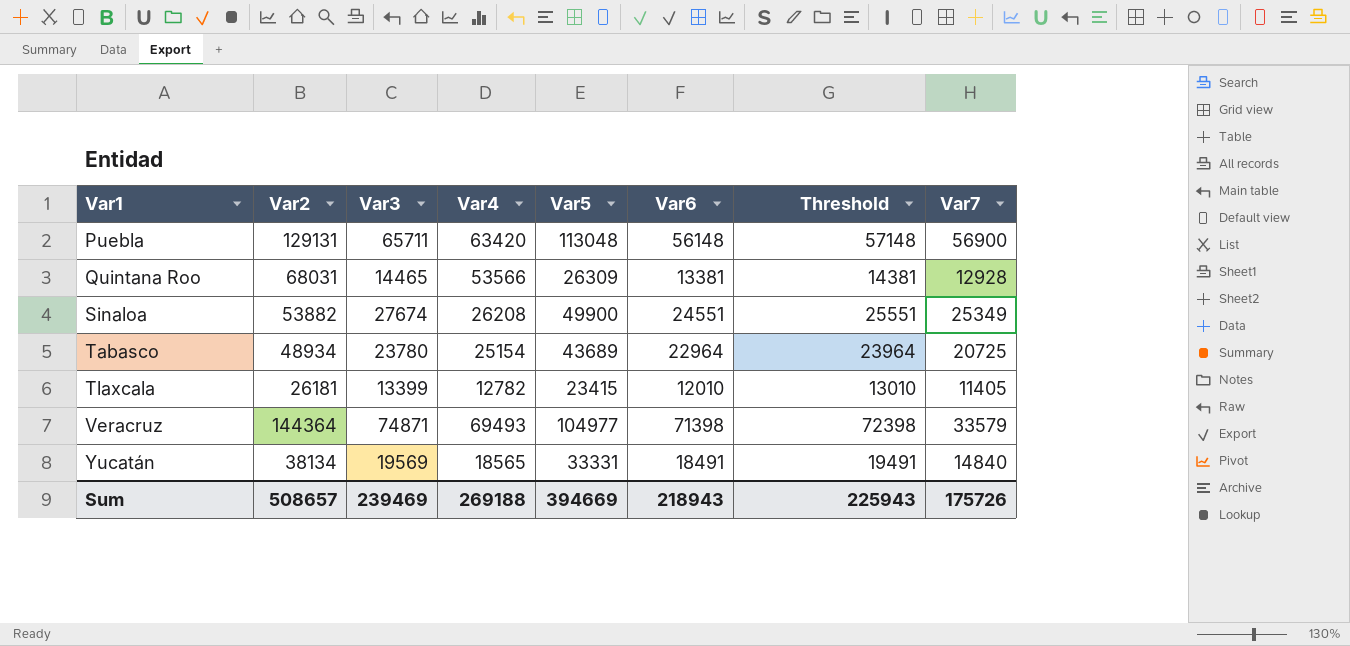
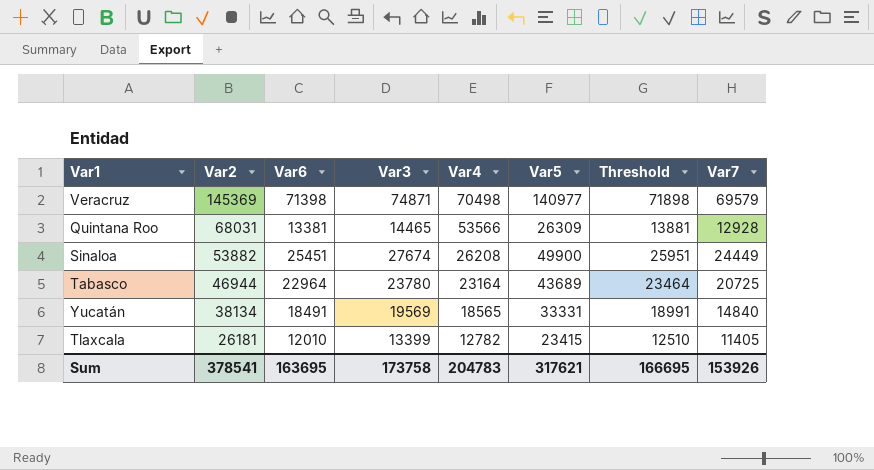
row order: Var1 ascending -> Var2 descending
column Var6 | position: 6 -> 3
column Threshold | formula: [Var6] + 1000 -> [Var6] + 500
row Puebla: 129131 | 65711 | 63420 | 113048 | 56148 | 57148 | 56900 -> none
Veracruz | Var2: 144364 -> 145369
Veracruz | Var4: 69493 -> 70498
Veracruz | Var5: 104977 -> 140977
Veracruz | Var7: 33579 -> 69579
Sinaloa | Var6: 24551 -> 25451
Sinaloa | Var7: 25349 -> 24449
Tabasco | Var2: 48934 -> 46944
Tabasco | Var4: 25154 -> 23164
Sum | Var2: 508657 -> 378541
Sum | Var6: 218943 -> 163695
Sum | Var3: 239469 -> 173758
Sum | Var4: 269188 -> 204783
Sum | Var5: 394669 -> 317621
Sum | Threshold: 225943 -> 166695
Sum | Var7: 175726 -> 153926

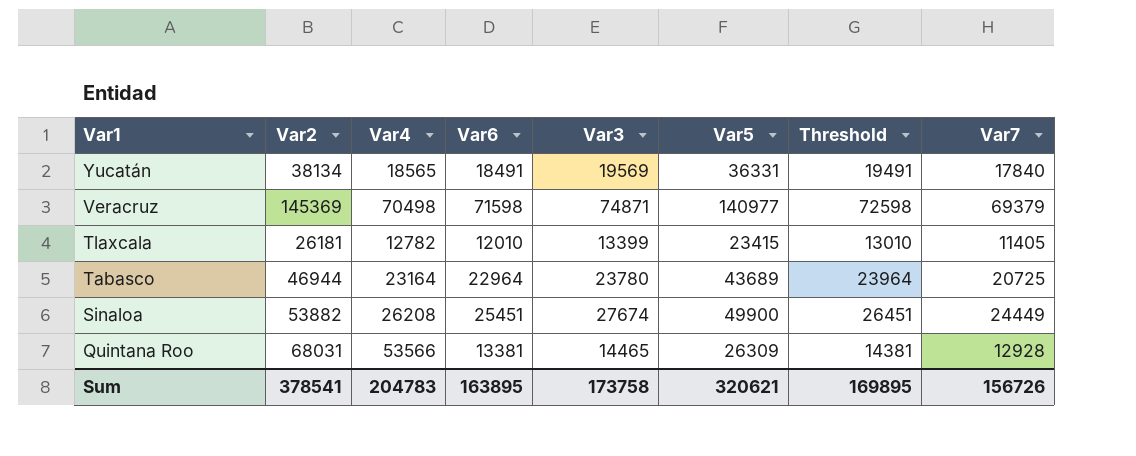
row order: Var2 descending -> Var1 descending
column Var4 | position: 5 -> 3
column Threshold | formula: [Var6] + 500 -> [Var6] + 1000
Yucatán | Var5: 33331 -> 36331
Yucatán | Var7: 14840 -> 17840
Veracruz | Var6: 71398 -> 71598
Veracruz | Var7: 69579 -> 69379
Sum | Var6: 163695 -> 163895
Sum | Var5: 317621 -> 320621
Sum | Threshold: 166695 -> 169895
Sum | Var7: 153926 -> 156726

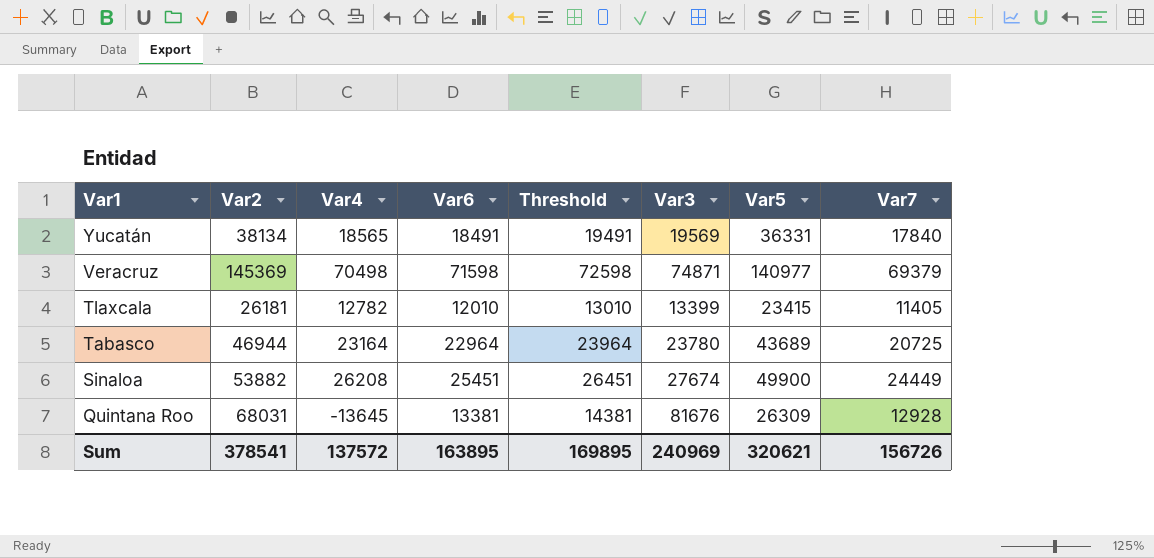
column Threshold | position: 7 -> 5
Quintana Roo | Var4: 53566 -> -13645
Quintana Roo | Var3: 14465 -> 81676
Sum | Var4: 204783 -> 137572
Sum | Var3: 173758 -> 240969

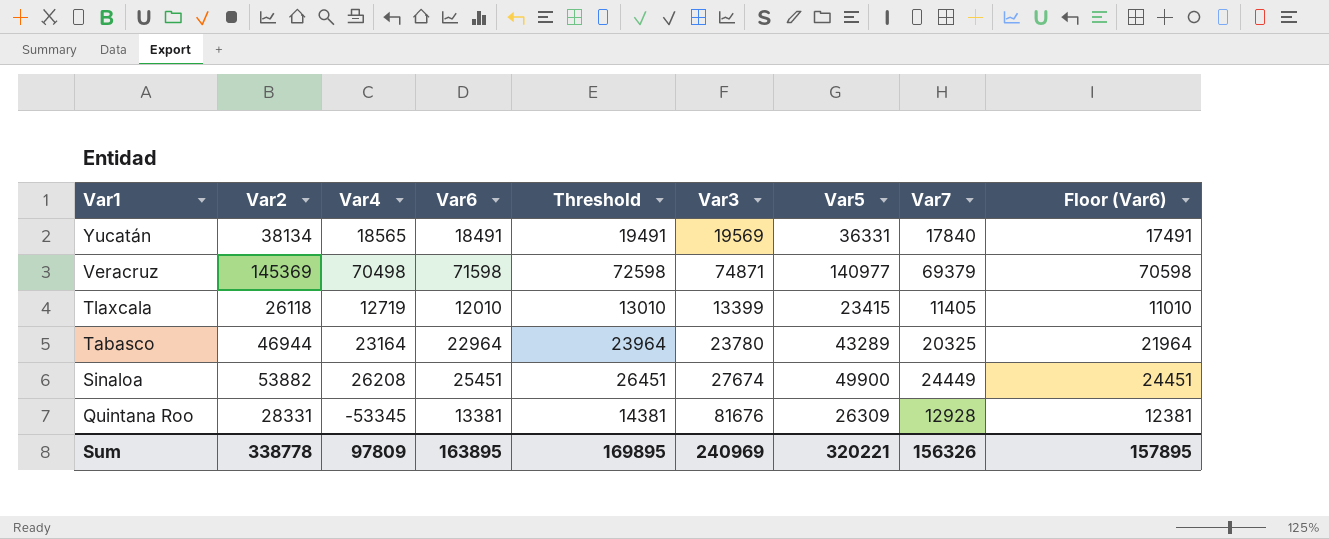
column Floor (Var6) | formula: none -> [Var6] - 1000
Tlaxcala | Var2: 26181 -> 26118
Tlaxcala | Var4: 12782 -> 12719
Tabasco | Var5: 43689 -> 43289
Tabasco | Var7: 20725 -> 20325
Quintana Roo | Var2: 68031 -> 28331
Quintana Roo | Var4: -13645 -> -53345
Sum | Var2: 378541 -> 338778
Sum | Var4: 137572 -> 97809
Sum | Var5: 320621 -> 320221
Sum | Var7: 156726 -> 156326

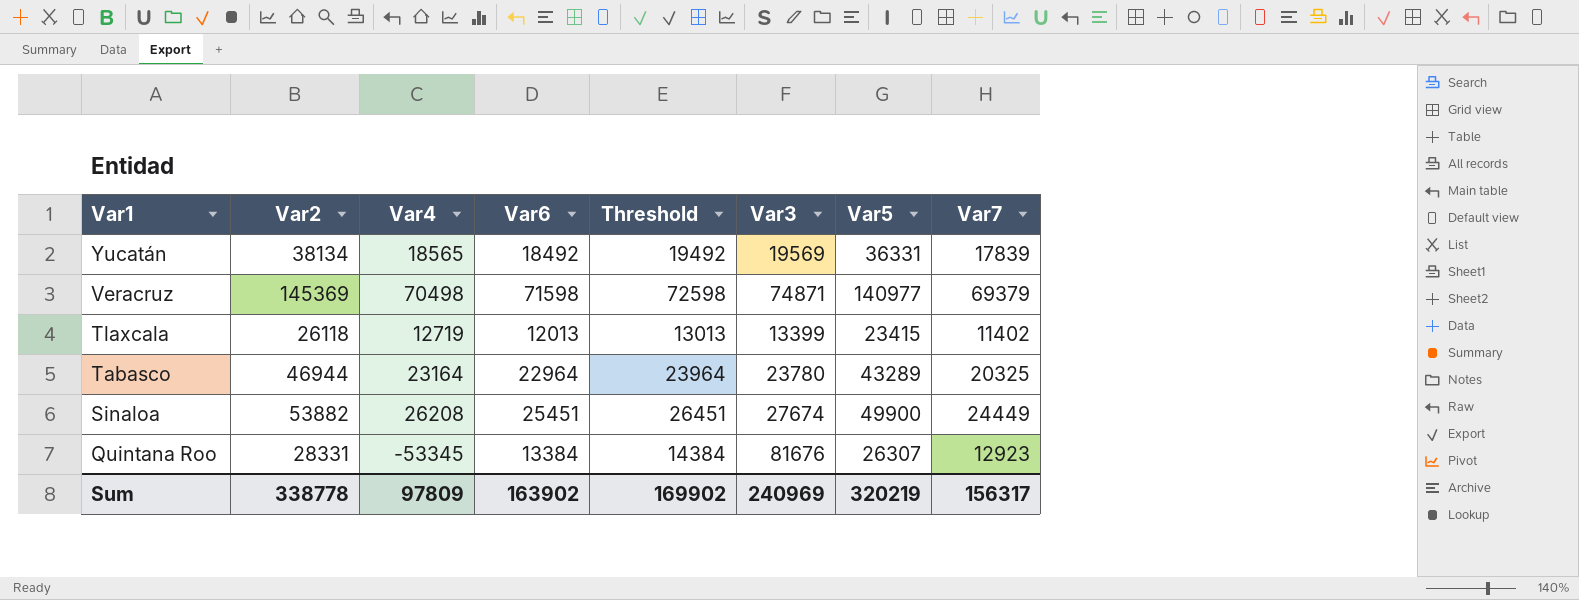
column Floor (Var6) | formula: [Var6] - 1000 -> none
Yucatán | Var6: 18491 -> 18492
Yucatán | Threshold: 19491 -> 19492
Yucatán | Var7: 17840 -> 17839
Tlaxcala | Var6: 12010 -> 12013
Tlaxcala | Threshold: 13010 -> 13013
Tlaxcala | Var7: 11405 -> 11402
Quintana Roo | Var6: 13381 -> 13384
Quintana Roo | Threshold: 14381 -> 14384
Quintana Roo | Var5: 26309 -> 26307
Quintana Roo | Var7: 12928 -> 12923
Sum | Var6: 163895 -> 163902
Sum | Threshold: 169895 -> 169902
Sum | Var5: 320221 -> 320219
Sum | Var7: 156326 -> 156317

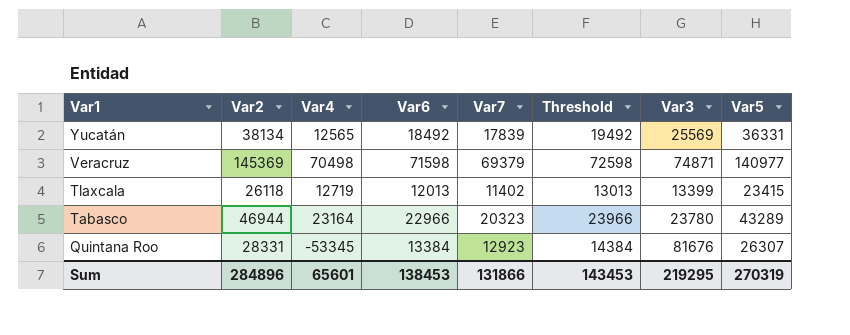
column Var7 | position: 8 -> 5
row Sinaloa: 53882 | 26208 | 25451 | 26451 | 27674 | 49900 | 24449 -> none
Yucatán | Var4: 18565 -> 12565
Yucatán | Var3: 19569 -> 25569
Tabasco | Var6: 22964 -> 22966
Tabasco | Var7: 20325 -> 20323
Tabasco | Threshold: 23964 -> 23966
Sum | Var2: 338778 -> 284896
Sum | Var4: 97809 -> 65601
Sum | Var6: 163902 -> 138453
Sum | Var7: 156317 -> 131866
Sum | Threshold: 169902 -> 143453
Sum | Var3: 240969 -> 219295
Sum | Var5: 320219 -> 270319

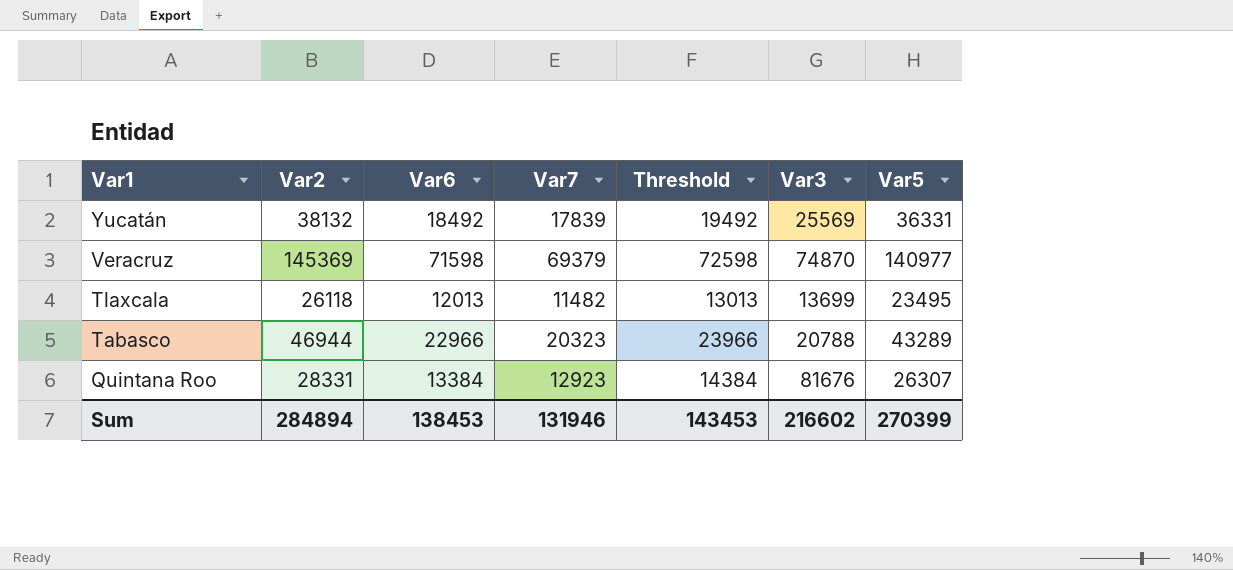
column Var4 | formula: [Var2] - [Var3] -> none
Yucatán | Var2: 38134 -> 38132
Veracruz | Var3: 74871 -> 74870
Tlaxcala | Var7: 11402 -> 11482
Tlaxcala | Var3: 13399 -> 13699
Tlaxcala | Var5: 23415 -> 23495
Tabasco | Var3: 23780 -> 20788
Sum | Var2: 284896 -> 284894
Sum | Var7: 131866 -> 131946
Sum | Var3: 219295 -> 216602
Sum | Var5: 270319 -> 270399

